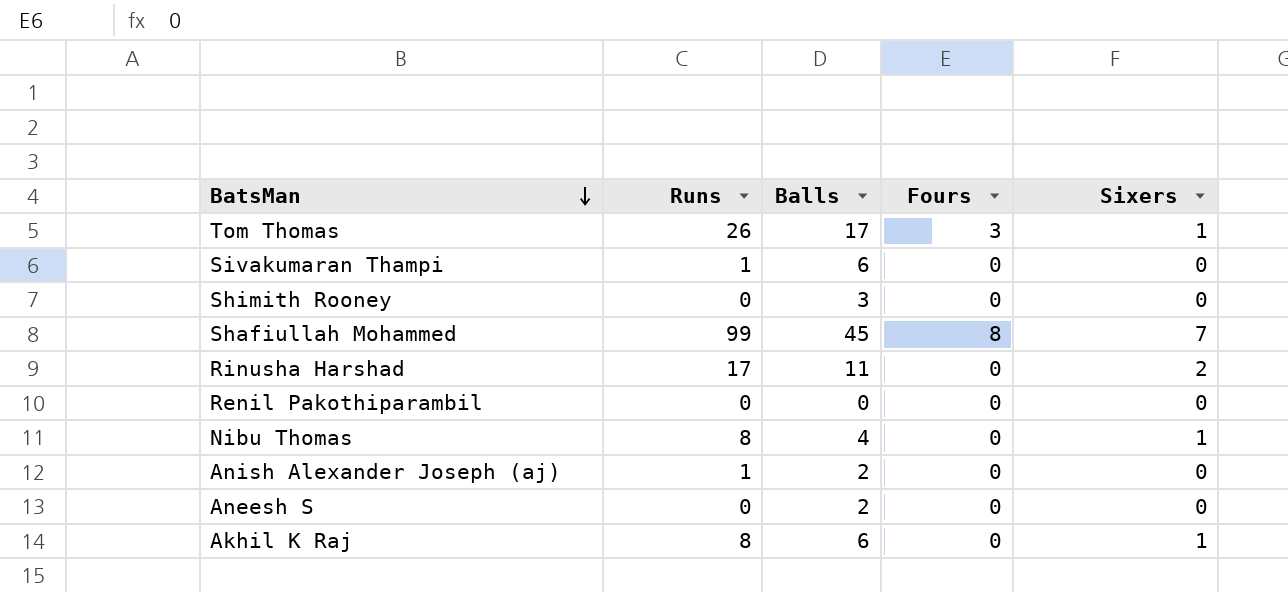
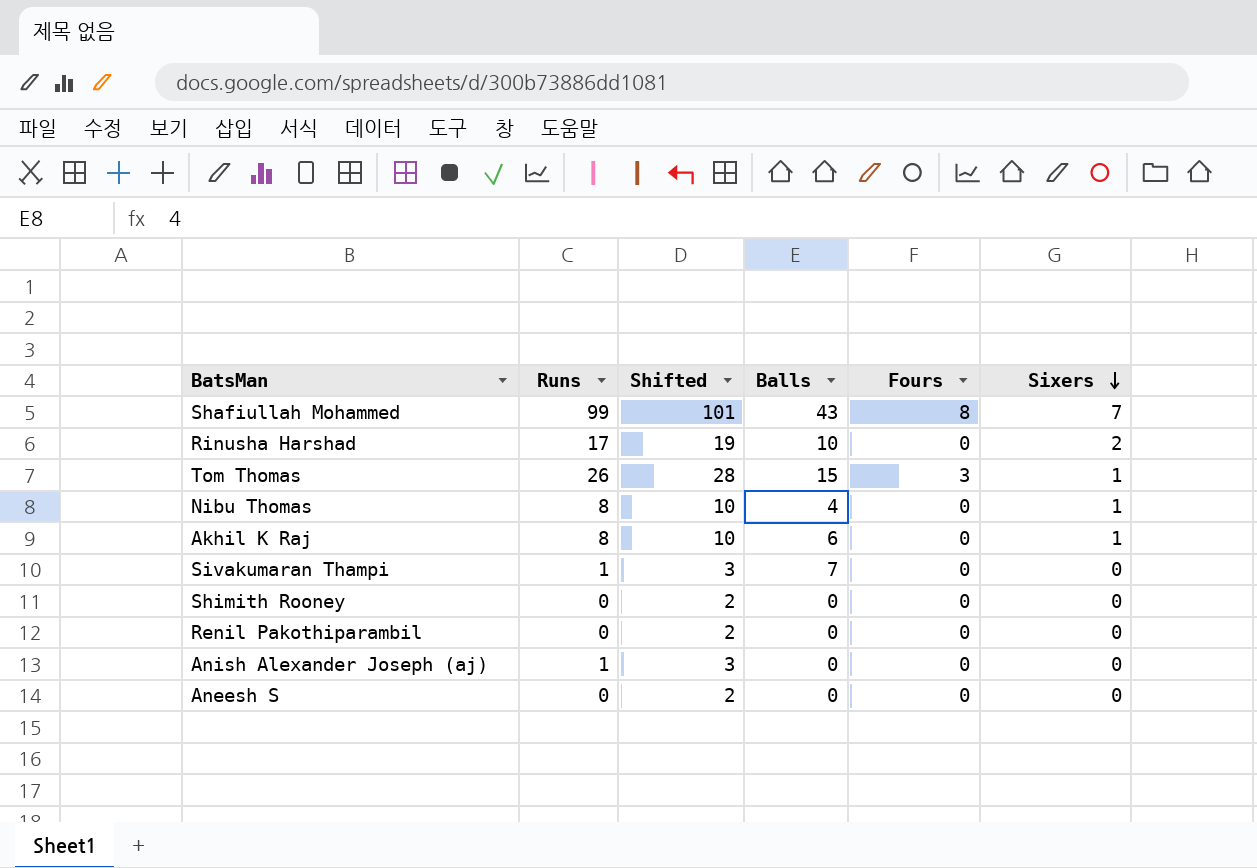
row order: BatsMan descending -> Sixers descending
column Shifted | formula: none -> [Runs] + 2
Shafiullah Mohammed | Balls: 45 -> 43
Rinusha Harshad | Balls: 11 -> 10
Tom Thomas | Balls: 17 -> 15
Sivakumaran Thampi | Balls: 6 -> 7
Shimith Rooney | Balls: 3 -> 0
Anish Alexander Joseph (aj) | Balls: 2 -> 0
Aneesh S | Balls: 2 -> 0

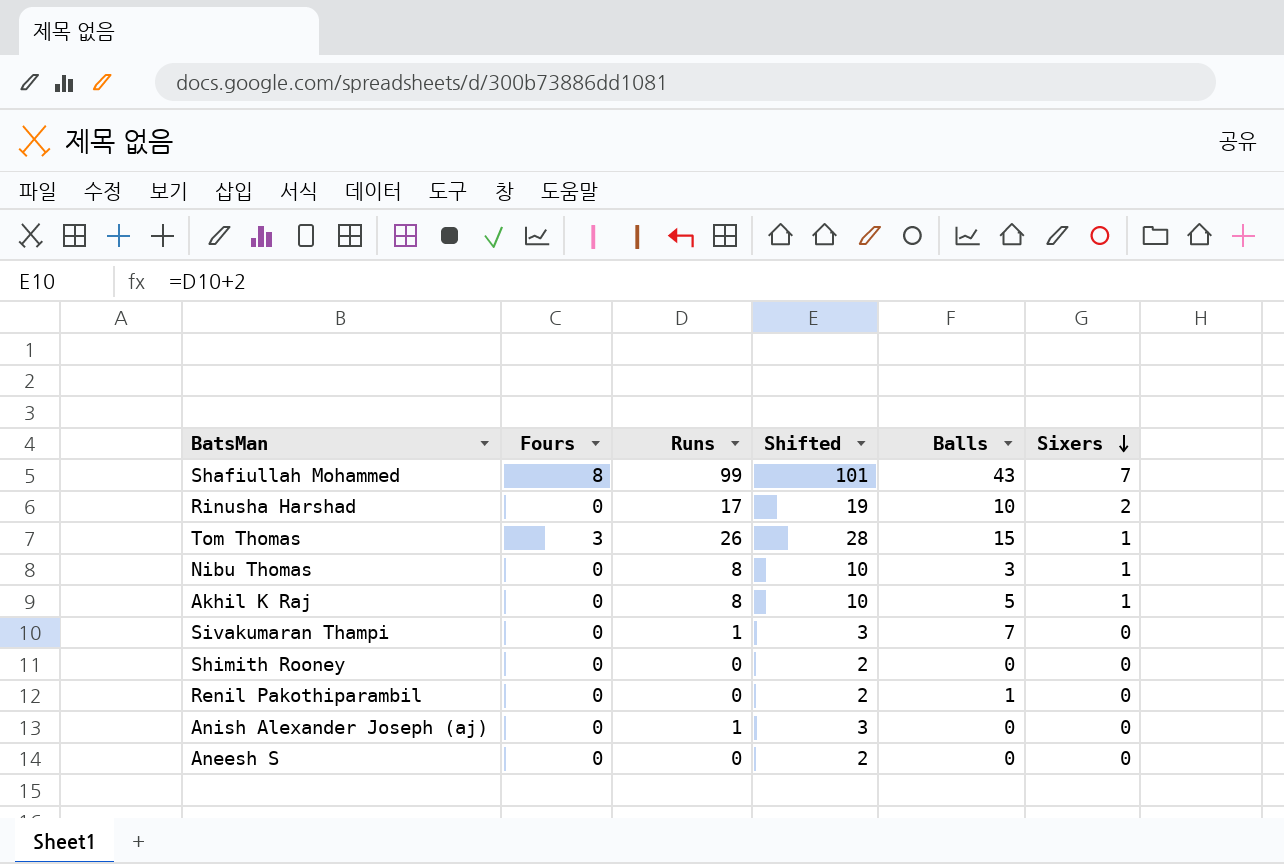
column Fours | position: 5 -> 2
Nibu Thomas | Balls: 4 -> 3
Akhil K Raj | Balls: 6 -> 5
Renil Pakothiparambil | Balls: 0 -> 1

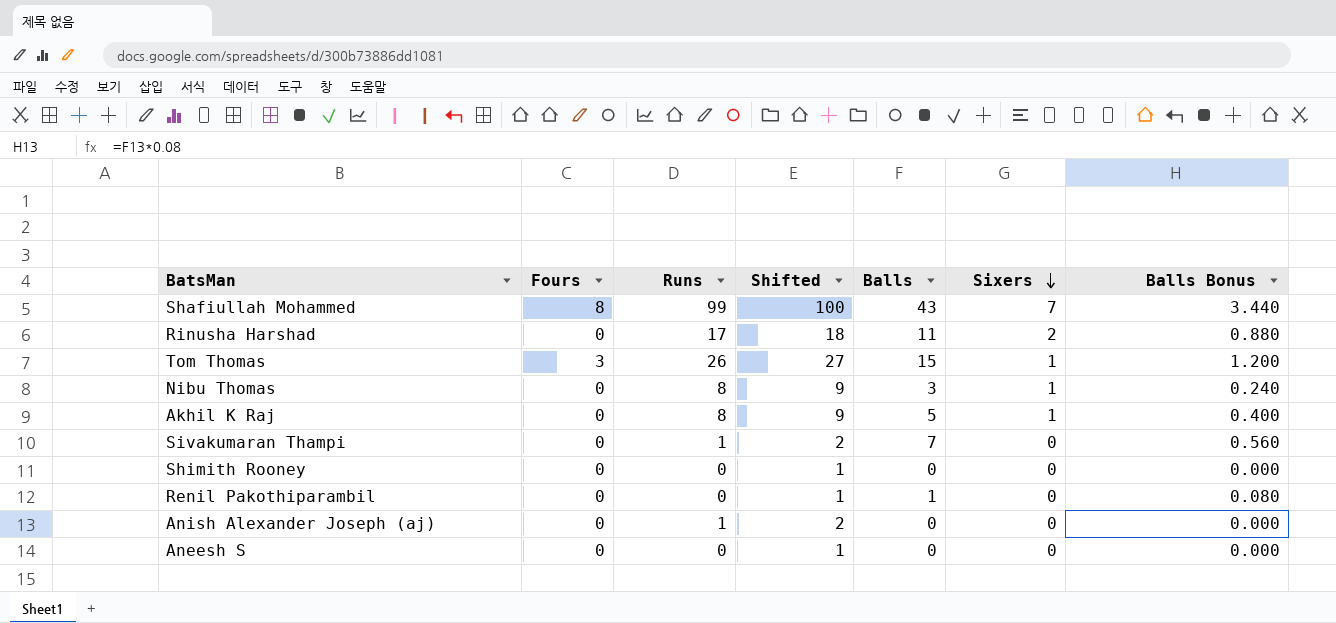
column Shifted | formula: [Runs] + 2 -> [Runs] + 1
column Balls Bonus | formula: none -> [Balls] * 0.08
Rinusha Harshad | Balls: 10 -> 11

